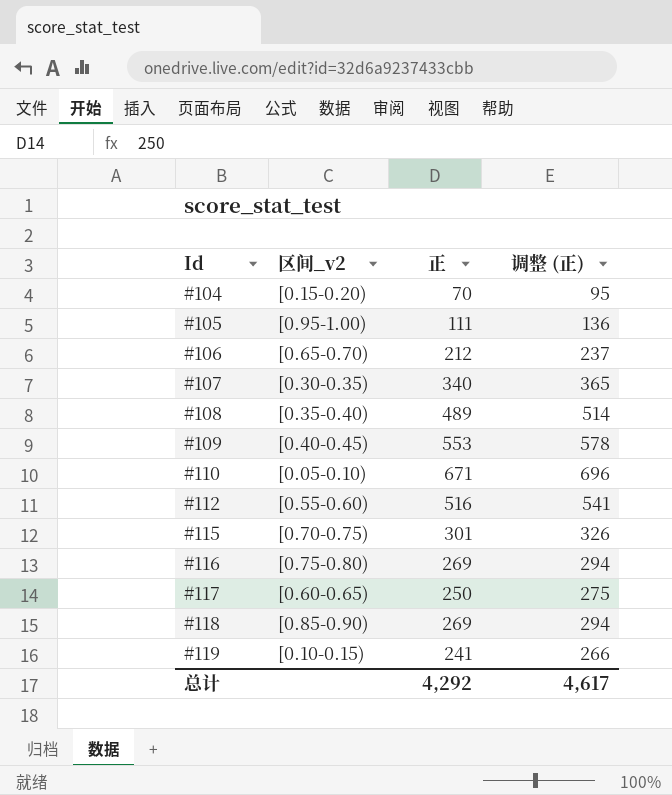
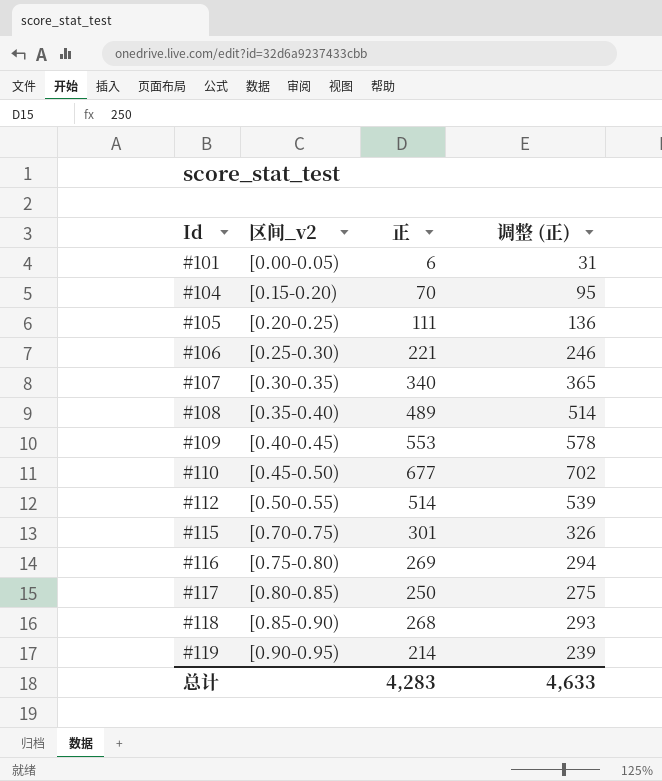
row #101: none -> [0.00-0.05) | 6 | 31
#105 | 区间_v2: [0.95-1.00) -> [0.20-0.25)
#106 | 区间_v2: [0.65-0.70) -> [0.25-0.30)
#106 | 正: 212 -> 221
#106 | 调整 (正): 237 -> 246
#110 | 区间_v2: [0.05-0.10) -> [0.45-0.50)
#110 | 正: 671 -> 677
#110 | 调整 (正): 696 -> 702
#112 | 区间_v2: [0.55-0.60) -> [0.50-0.55)
#112 | 正: 516 -> 514
#112 | 调整 (正): 541 -> 539
#117 | 区间_v2: [0.60-0.65) -> [0.80-0.85)
#118 | 正: 269 -> 268
#118 | 调整 (正): 294 -> 293
#119 | 区间_v2: [0.10-0.15) -> [0.90-0.95)
#119 | 正: 241 -> 214
#119 | 调整 (正): 266 -> 239
总计 | 正: 4,292 -> 4,283
总计 | 调整 (正): 4,617 -> 4,633

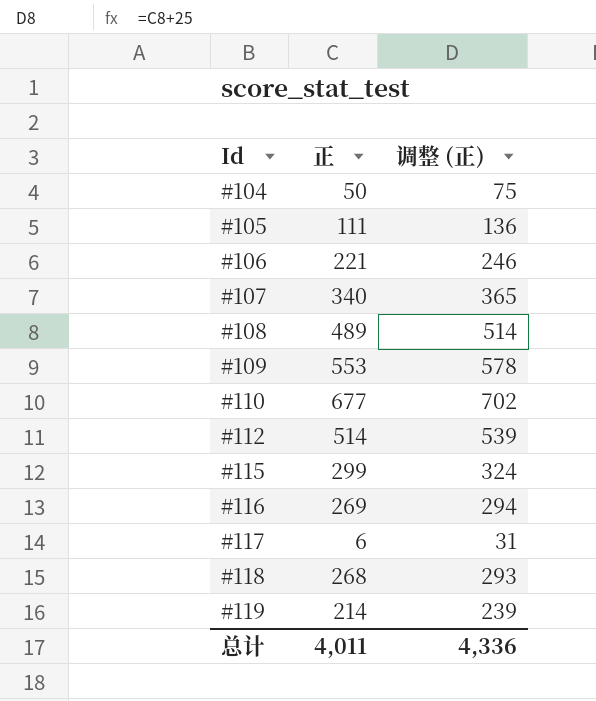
column 区间_v2 | position: 2 -> none
row #101: [0.00-0.05) | 6 | 31 -> none
#104 | 正: 70 -> 50
#104 | 调整 (正): 95 -> 75
#115 | 正: 301 -> 299
#115 | 调整 (正): 326 -> 324
#117 | 正: 250 -> 6
#117 | 调整 (正): 275 -> 31
总计 | 正: 4,283 -> 4,011
总计 | 调整 (正): 4,633 -> 4,336

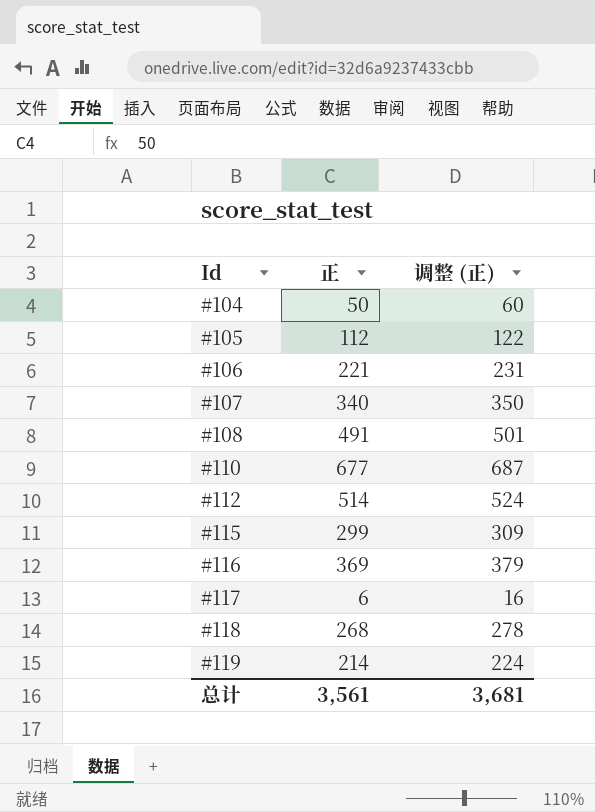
column 调整 (正) | formula: [正] + 25 -> [正] + 10
row #109: 553 | 578 -> none
#105 | 正: 111 -> 112
#108 | 正: 489 -> 491
#116 | 正: 269 -> 369
总计 | 正: 4,011 -> 3,561
总计 | 调整 (正): 4,336 -> 3,681

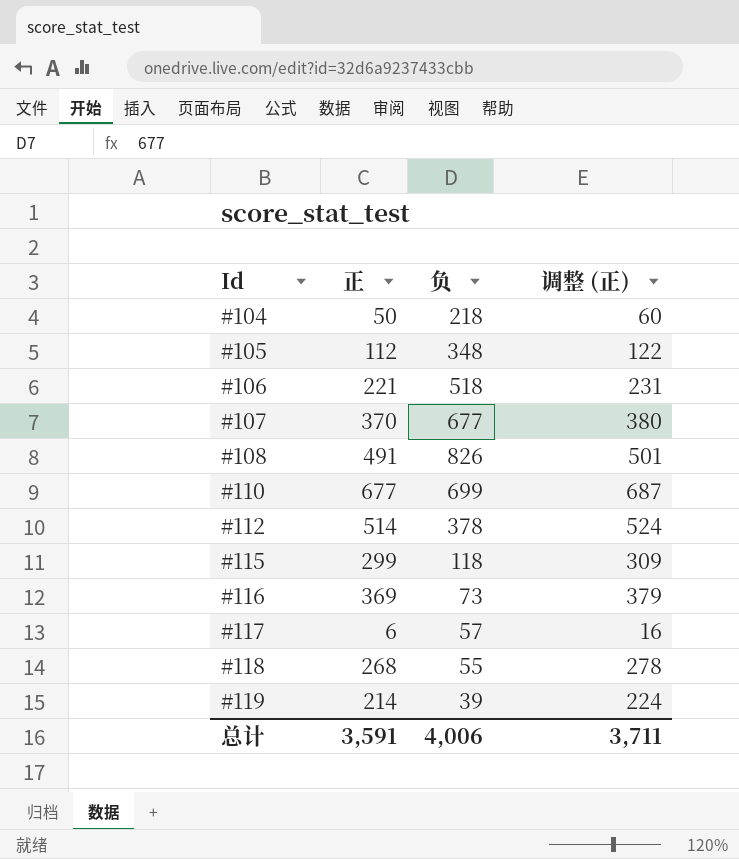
column 负 | position: none -> 3
#107 | 正: 340 -> 370
#107 | 调整 (正): 350 -> 380
总计 | 正: 3,561 -> 3,591
总计 | 调整 (正): 3,681 -> 3,711

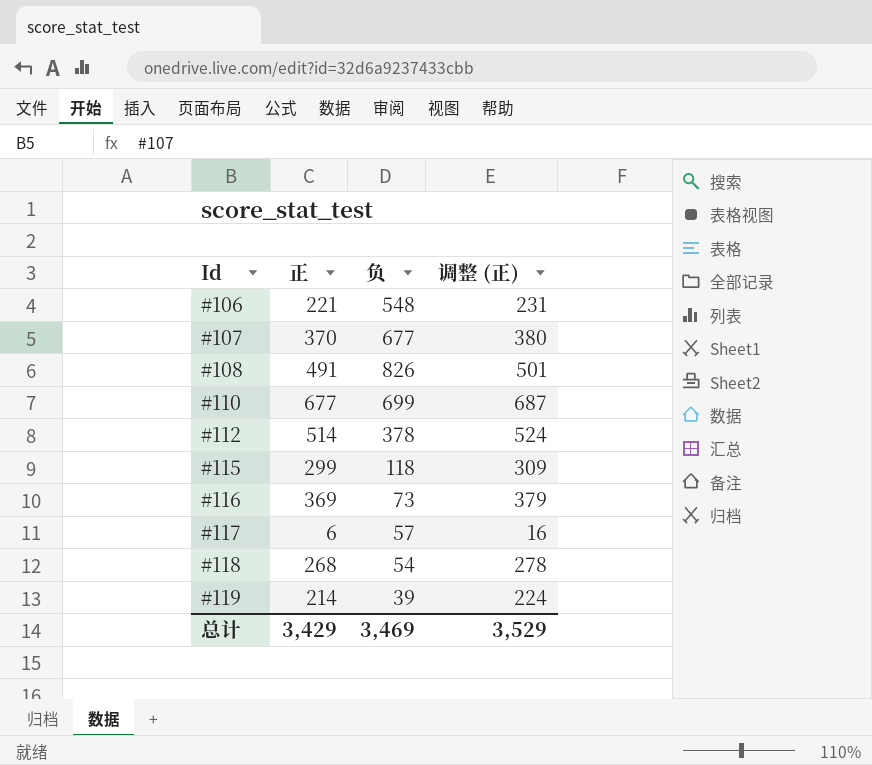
row #104: 50 | 218 | 60 -> none
row #105: 112 | 348 | 122 -> none
#106 | 负: 518 -> 548
#118 | 负: 55 -> 54
总计 | 正: 3,591 -> 3,429
总计 | 负: 4,006 -> 3,469
总计 | 调整 (正): 3,711 -> 3,529

